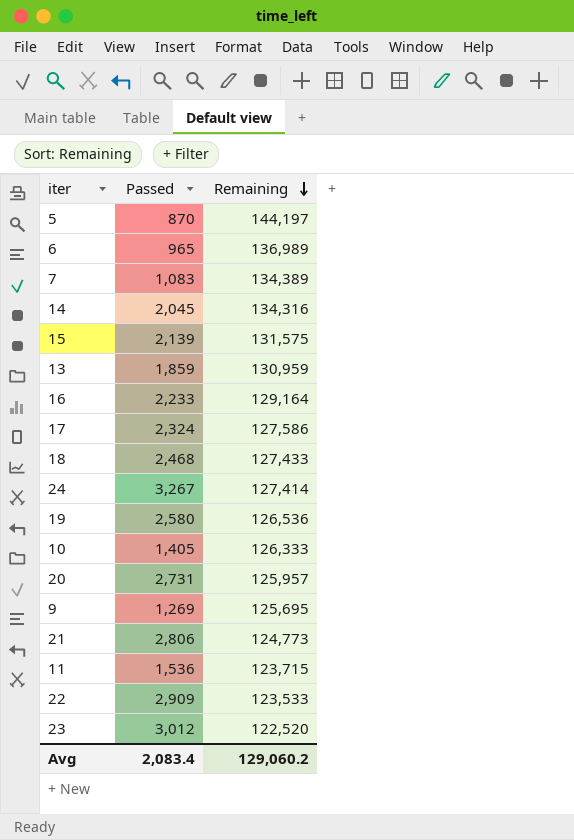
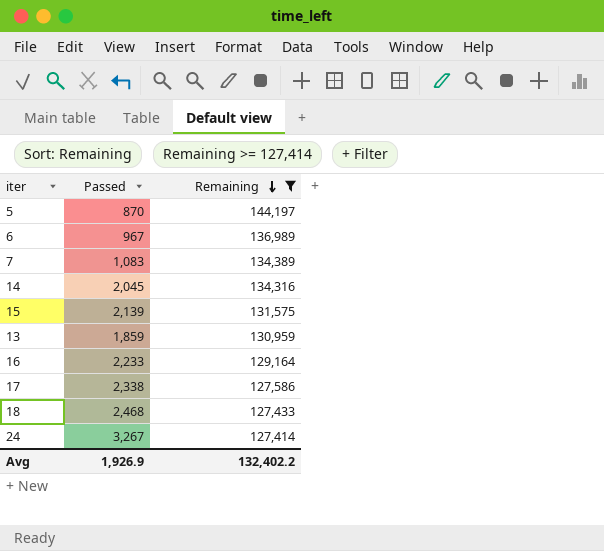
filter: none -> Remaining >= 127,414
6 | Passed: 965 -> 967
17 | Passed: 2,324 -> 2,338
Avg | Passed: 2,083.4 -> 1,926.9
Avg | Remaining: 129,060.2 -> 132,402.2

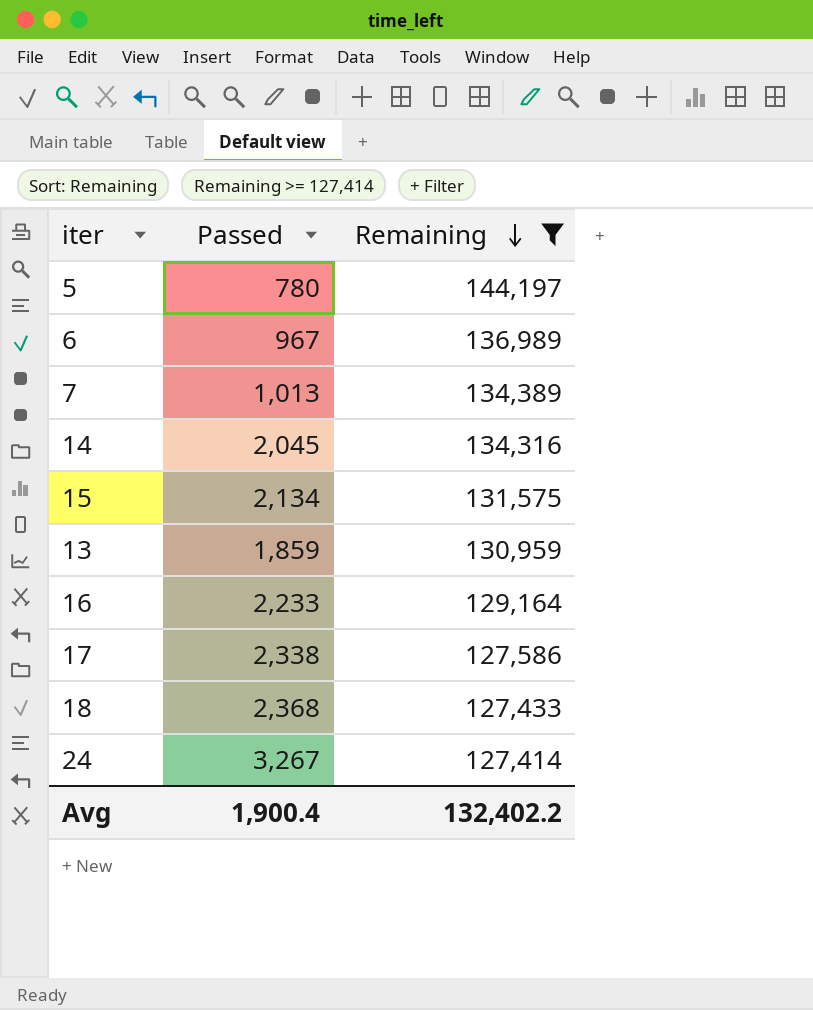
5 | Passed: 870 -> 780
7 | Passed: 1,083 -> 1,013
15 | Passed: 2,139 -> 2,134
18 | Passed: 2,468 -> 2,368
Avg | Passed: 1,926.9 -> 1,900.4

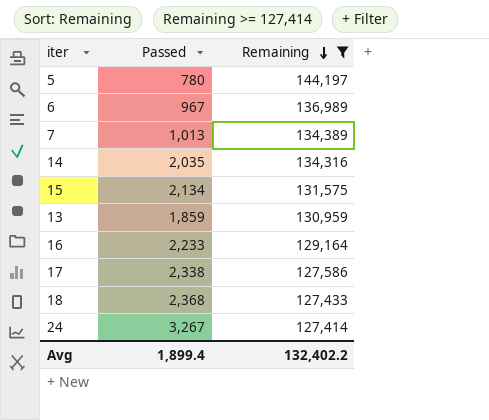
14 | Passed: 2,045 -> 2,035
Avg | Passed: 1,900.4 -> 1,899.4

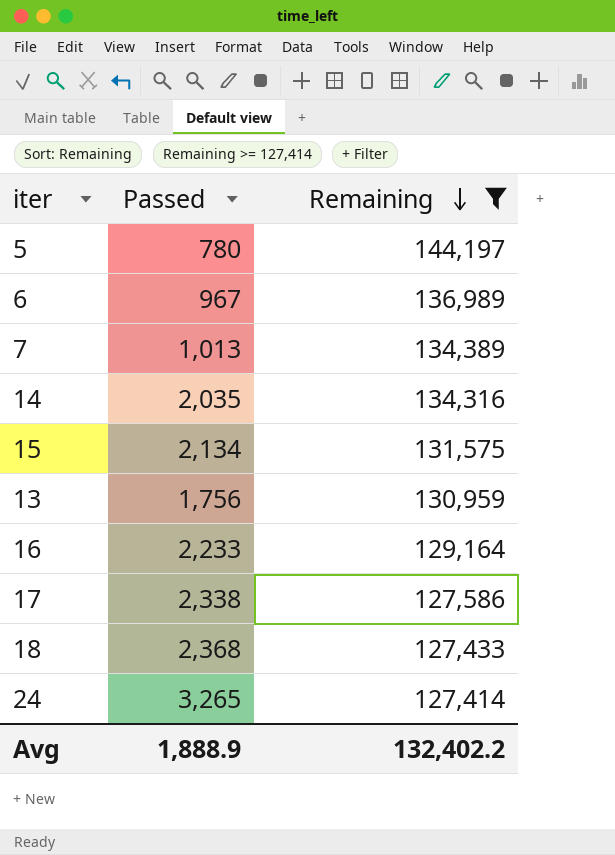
13 | Passed: 1,859 -> 1,756
24 | Passed: 3,267 -> 3,265
Avg | Passed: 1,899.4 -> 1,888.9

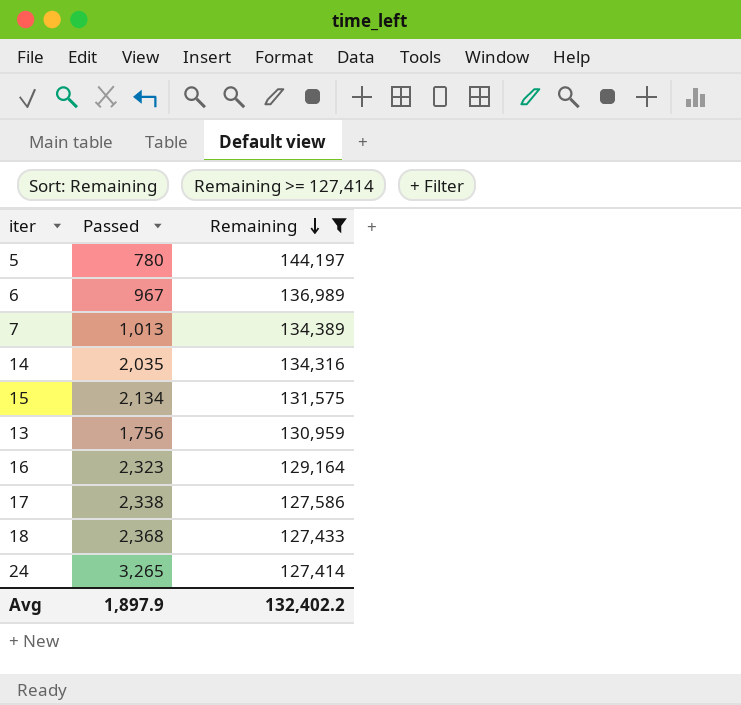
16 | Passed: 2,233 -> 2,323
Avg | Passed: 1,888.9 -> 1,897.9

